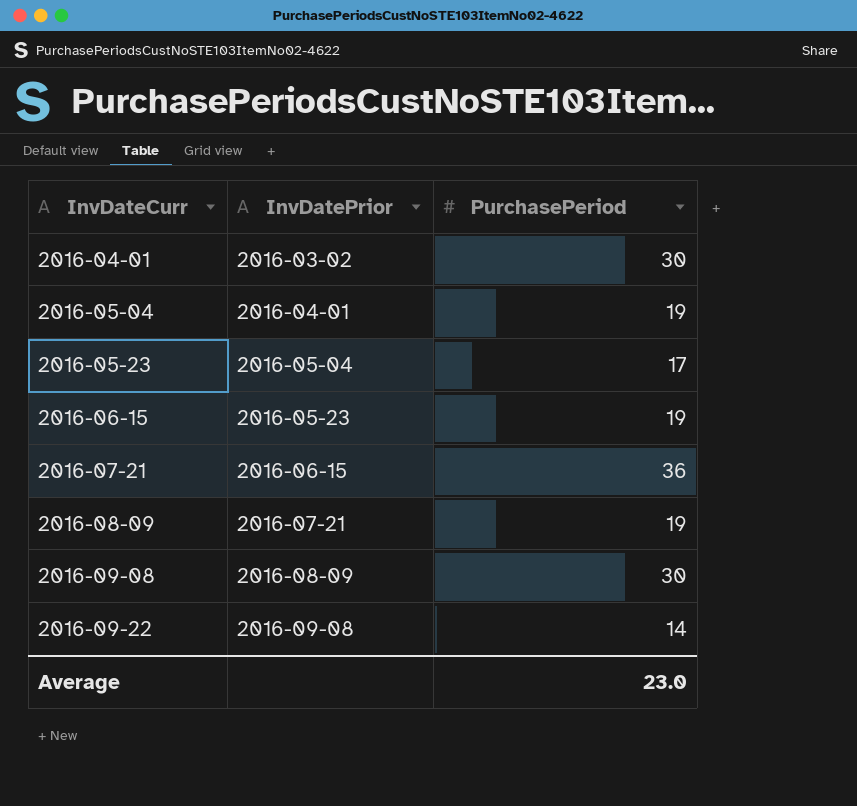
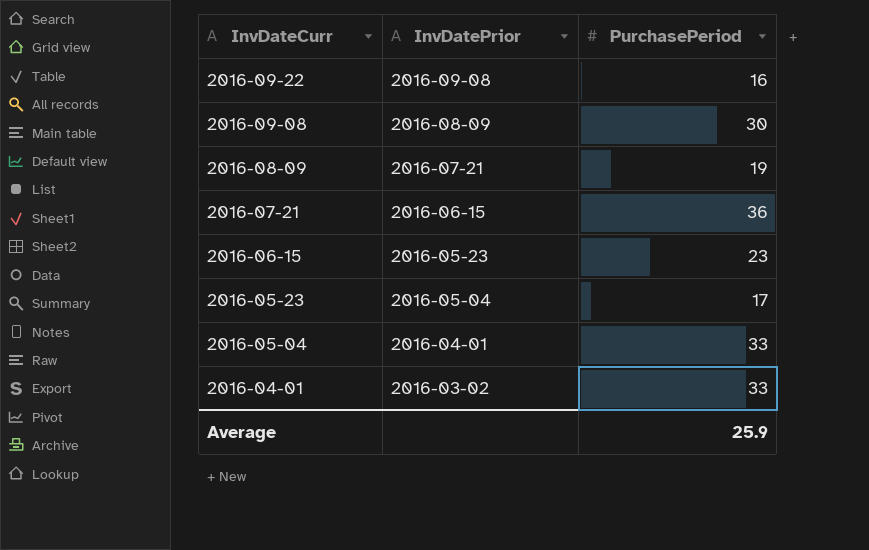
row order: InvDateCurr ascending -> InvDateCurr descending
2016-09-22 | PurchasePeriod: 14 -> 16
2016-06-15 | PurchasePeriod: 19 -> 23
2016-05-04 | PurchasePeriod: 19 -> 33
2016-04-01 | PurchasePeriod: 30 -> 33
Average | PurchasePeriod: 23.0 -> 25.9

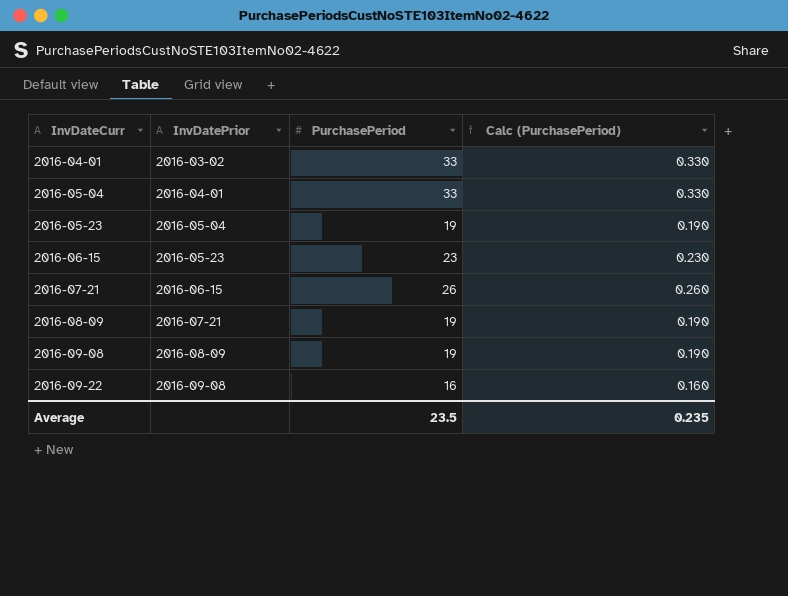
row order: InvDateCurr descending -> InvDateCurr ascending
column Calc (PurchasePeriod) | formula: none -> [PurchasePeriod] * 0.01
2016-05-23 | PurchasePeriod: 17 -> 19
2016-07-21 | PurchasePeriod: 36 -> 26
2016-09-08 | PurchasePeriod: 30 -> 19
Average | PurchasePeriod: 25.9 -> 23.5

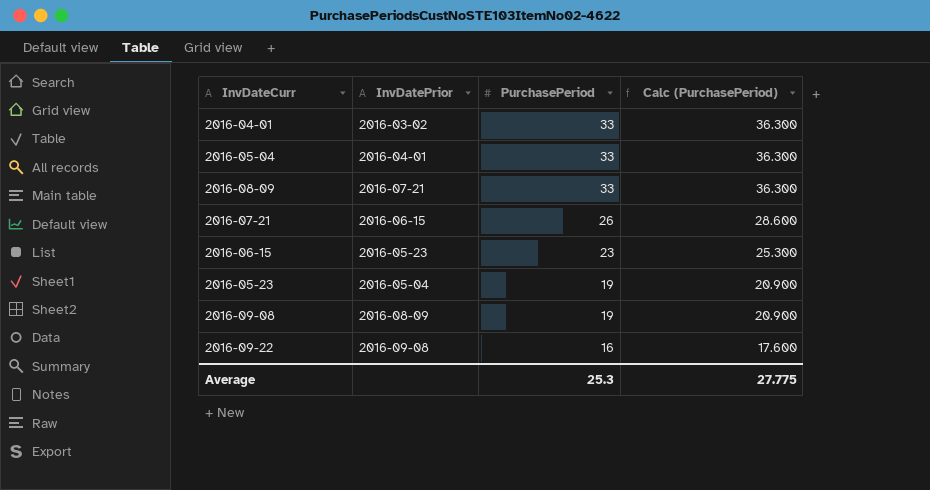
row order: InvDateCurr ascending -> PurchasePeriod descending
column Calc (PurchasePeriod) | formula: [PurchasePeriod] * 0.01 -> [PurchasePeriod] * 1.1
2016-08-09 | PurchasePeriod: 19 -> 33
Average | PurchasePeriod: 23.5 -> 25.3
Average | Calc (PurchasePeriod): 0.235 -> 27.775

